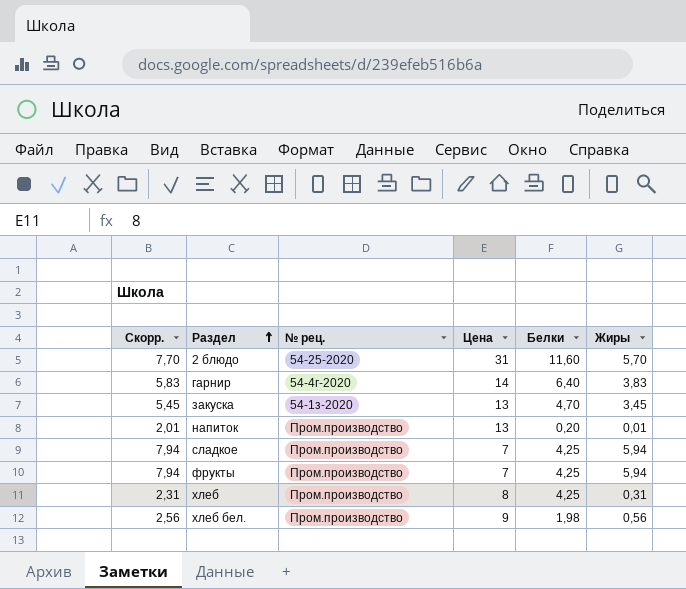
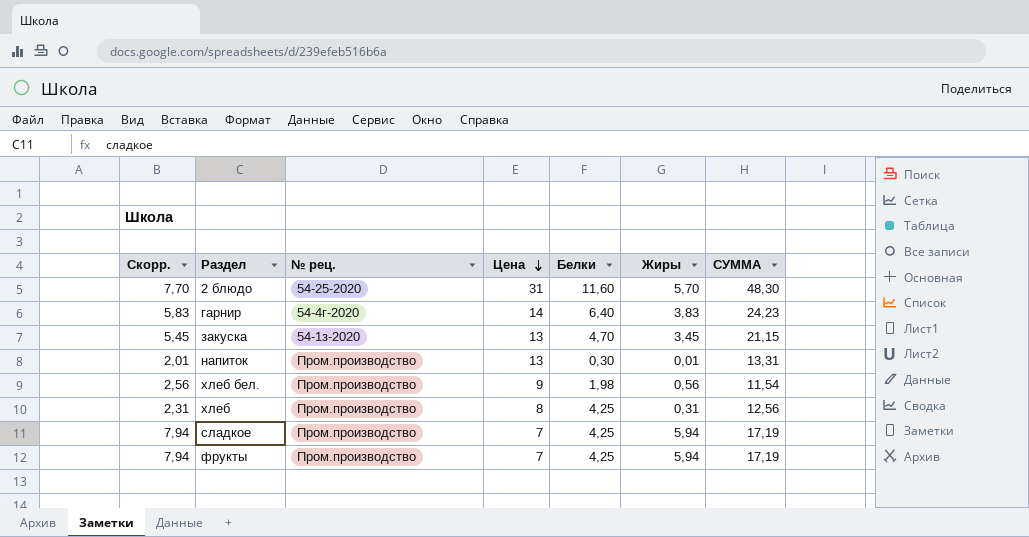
row order: Раздел ascending -> Цена descending
column СУММА | formula: none -> [Цена] + [Белки] + [Жиры]
напиток | Белки: 0,20 -> 0,30

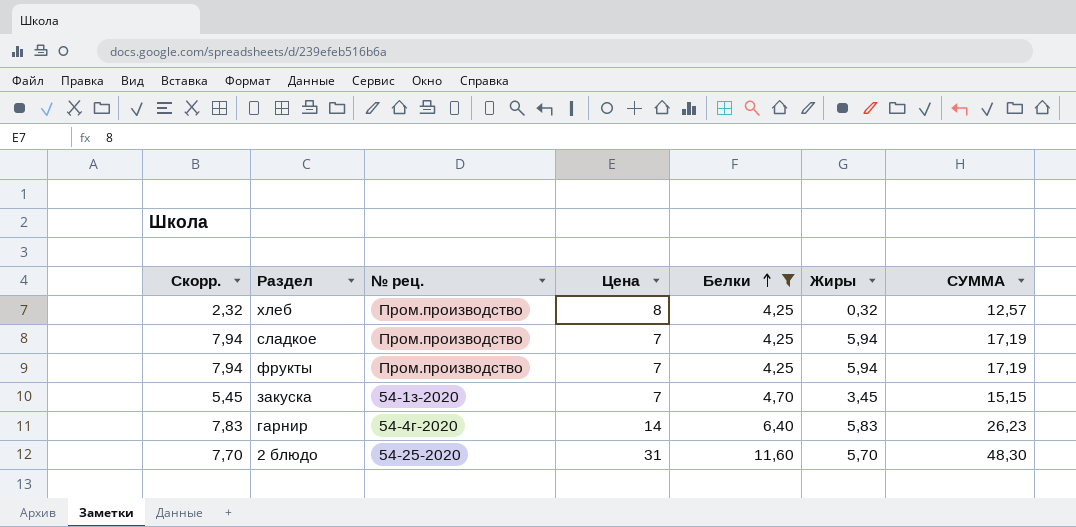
filter: none -> Белки >= 4,25
row order: Цена descending -> Белки ascending
хлеб | Скорр.: 2,31 -> 2,32
хлеб | Жиры: 0,31 -> 0,32
хлеб | СУММА: 12,56 -> 12,57
закуска | Цена: 13 -> 7
закуска | СУММА: 21,15 -> 15,15
гарнир | Скорр.: 5,83 -> 7,83
гарнир | Жиры: 3,83 -> 5,83
гарнир | СУММА: 24,23 -> 26,23

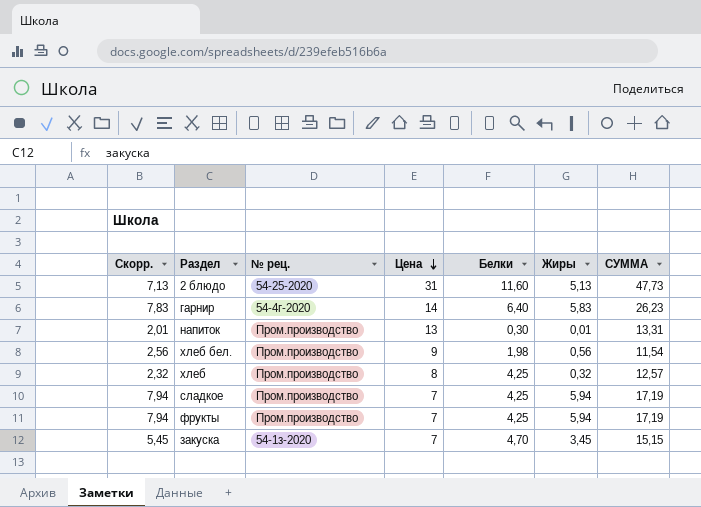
filter: Белки >= 4,25 -> none
row order: Белки ascending -> Цена descending
2 блюдо | Скорр.: 7,70 -> 7,13
2 блюдо | Жиры: 5,70 -> 5,13
2 блюдо | СУММА: 48,30 -> 47,73

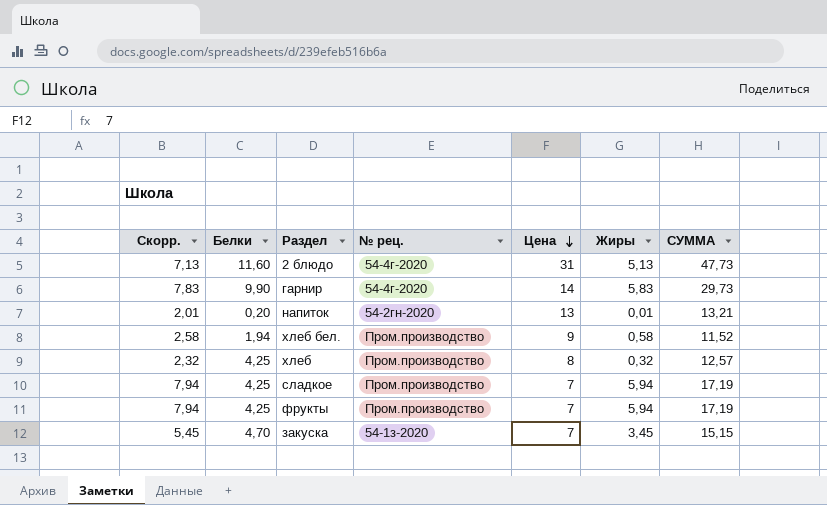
column Белки | position: 5 -> 2
2 блюдо | № рец.: 54-25-2020 -> 54-4г-2020
гарнир | Белки: 6,40 -> 9,90
гарнир | СУММА: 26,23 -> 29,73
напиток | Белки: 0,30 -> 0,20
напиток | № рец.: Пром.производство -> 54-2гн-2020
напиток | СУММА: 13,31 -> 13,21
хлеб бел. | Скорр.: 2,56 -> 2,58
хлеб бел. | Белки: 1,98 -> 1,94
хлеб бел. | Жиры: 0,56 -> 0,58
хлеб бел. | СУММА: 11,54 -> 11,52

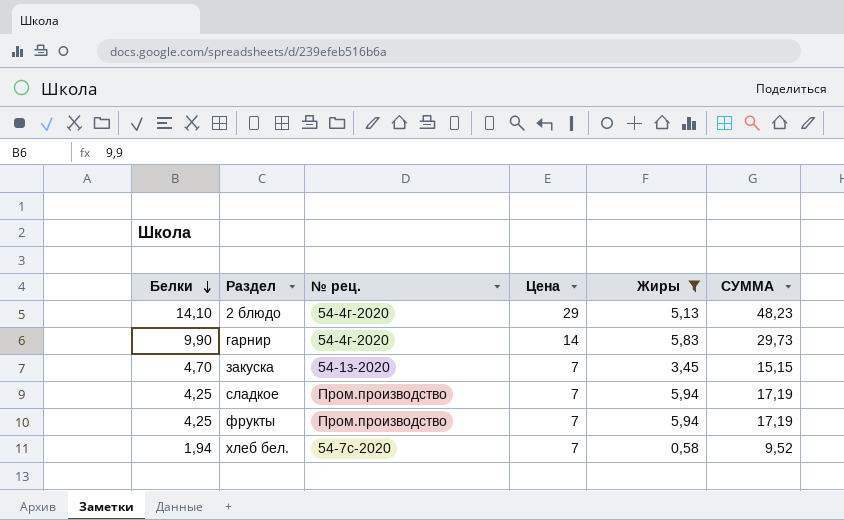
filter: none -> Жиры >= 0,58
row order: Цена descending -> Белки descending
column Скорр. | formula: [Жиры] + 2 -> none
2 блюдо | Белки: 11,60 -> 14,10
2 блюдо | Цена: 31 -> 29
2 блюдо | СУММА: 47,73 -> 48,23
хлеб бел. | № рец.: Пром.производство -> 54-7с-2020
хлеб бел. | Цена: 9 -> 7
хлеб бел. | СУММА: 11,52 -> 9,52

